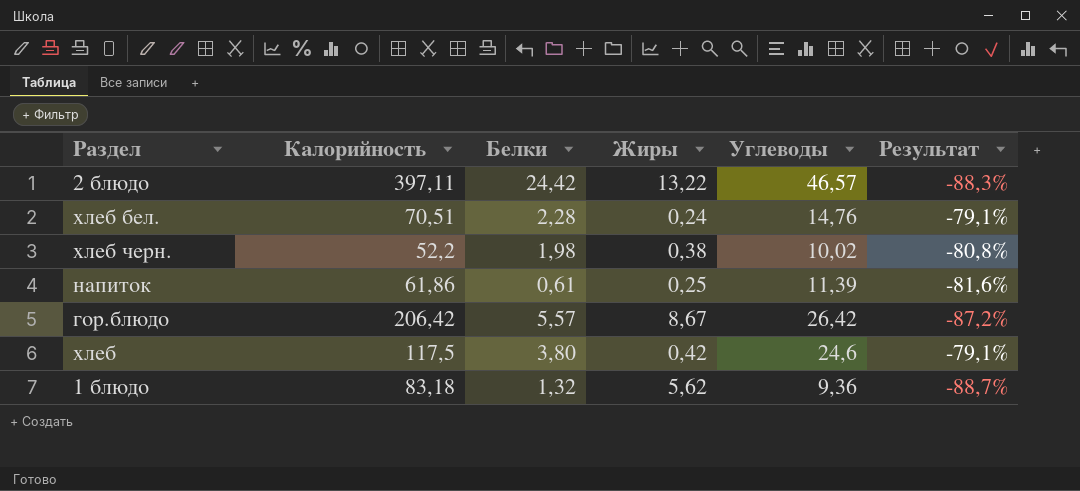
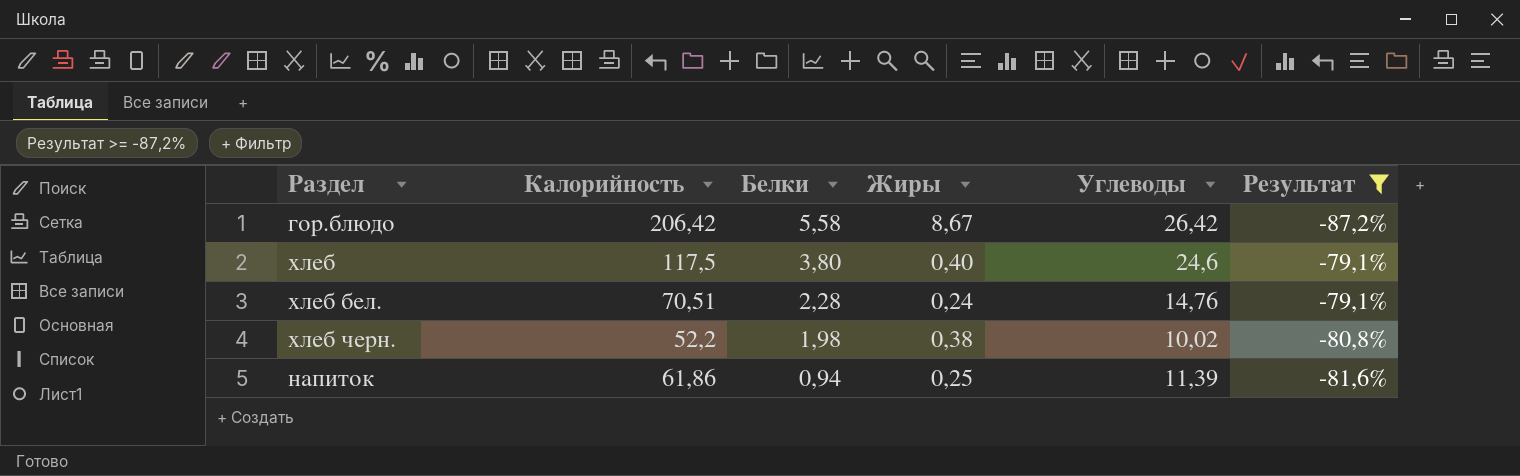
filter: none -> Результат >= -87,2%
row order: none -> Белки descending
гор.блюдо | Белки: 5,57 -> 5,58
хлеб | Жиры: 0,42 -> 0,40
напиток | Белки: 0,61 -> 0,94

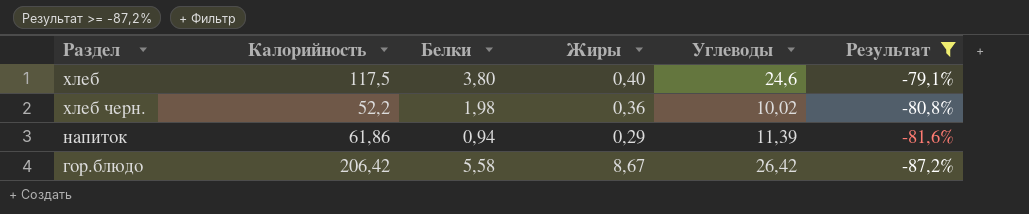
row order: Белки descending -> Результат descending
row хлеб бел.: 70,51 | 2,28 | 0,24 | 14,76 | -79,1% -> none
хлеб черн. | Жиры: 0,38 -> 0,36
напиток | Жиры: 0,25 -> 0,29

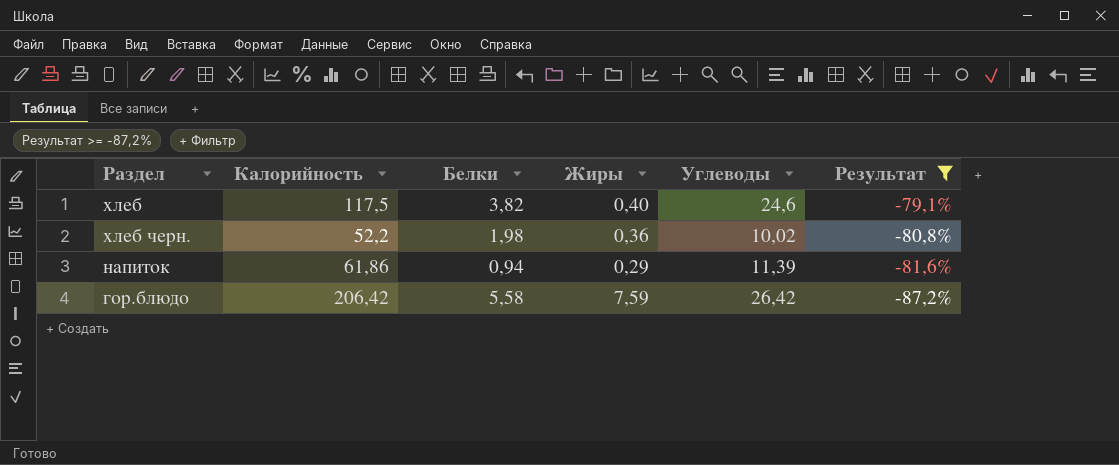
хлеб | Белки: 3,80 -> 3,82
гор.блюдо | Жиры: 8,67 -> 7,59

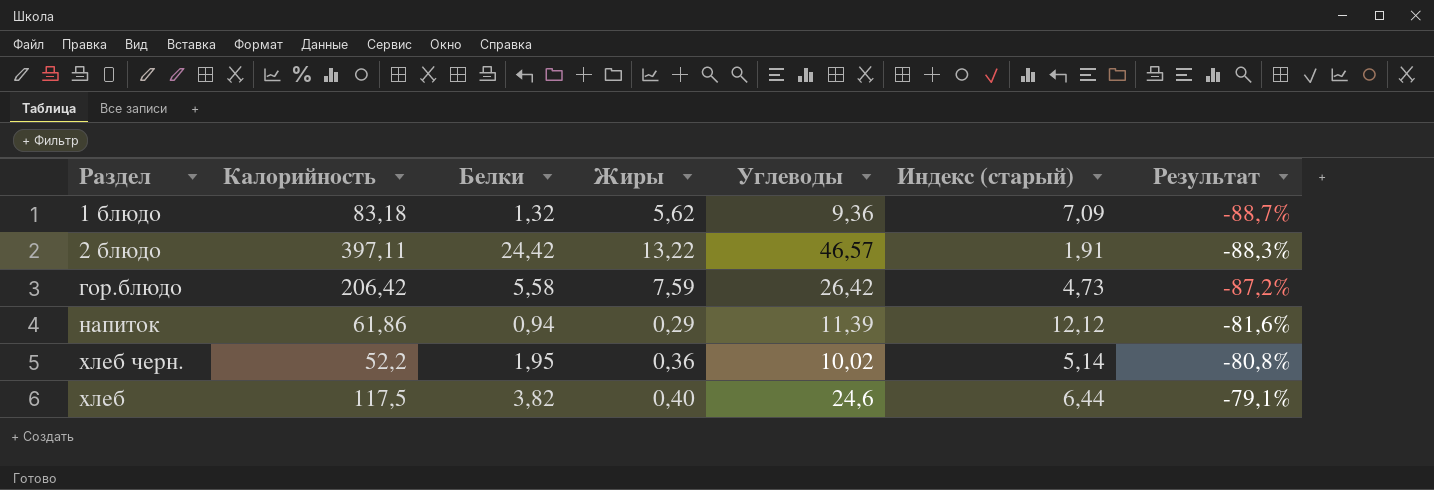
filter: Результат >= -87,2% -> none
row order: Результат descending -> Результат ascending
column Индекс (старый) | formula: none -> [Углеводы] / [Белки]
хлеб черн. | Белки: 1,98 -> 1,95

